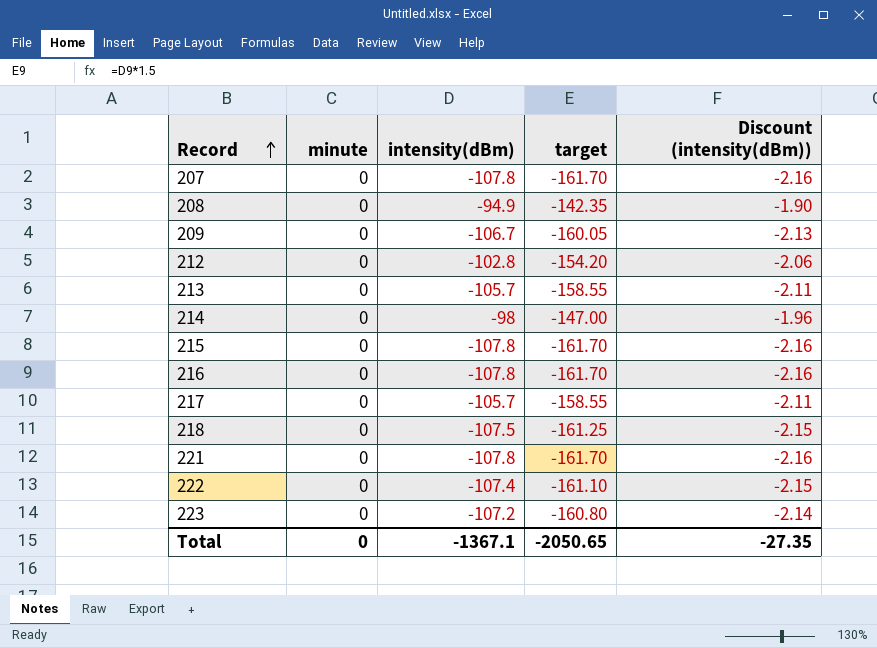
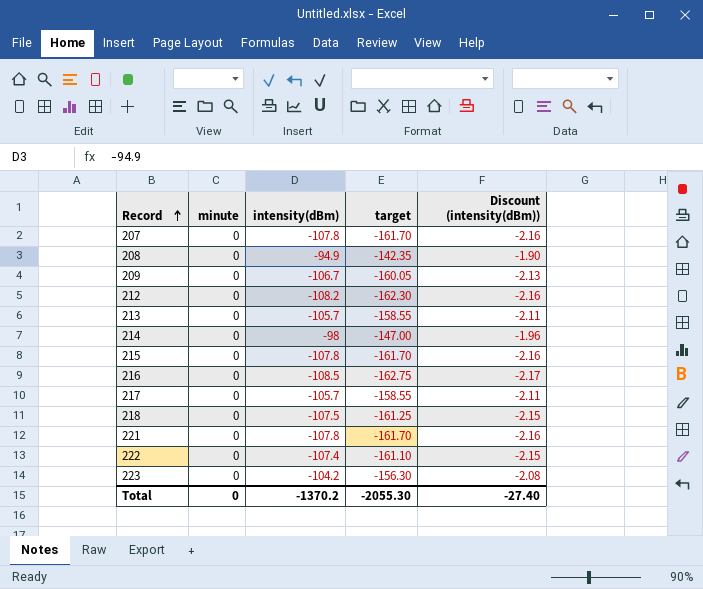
212 | intensity(dBm): -102.8 -> -108.2
212 | target: -154.20 -> -162.30
212 | Discount (intensity(dBm)): -2.06 -> -2.16
216 | intensity(dBm): -107.8 -> -108.5
216 | target: -161.70 -> -162.75
216 | Discount (intensity(dBm)): -2.16 -> -2.17
223 | intensity(dBm): -107.2 -> -104.2
223 | target: -160.80 -> -156.30
223 | Discount (intensity(dBm)): -2.14 -> -2.08
Total | intensity(dBm): -1367.1 -> -1370.2
Total | target: -2050.65 -> -2055.30
Total | Discount (intensity(dBm)): -27.35 -> -27.40

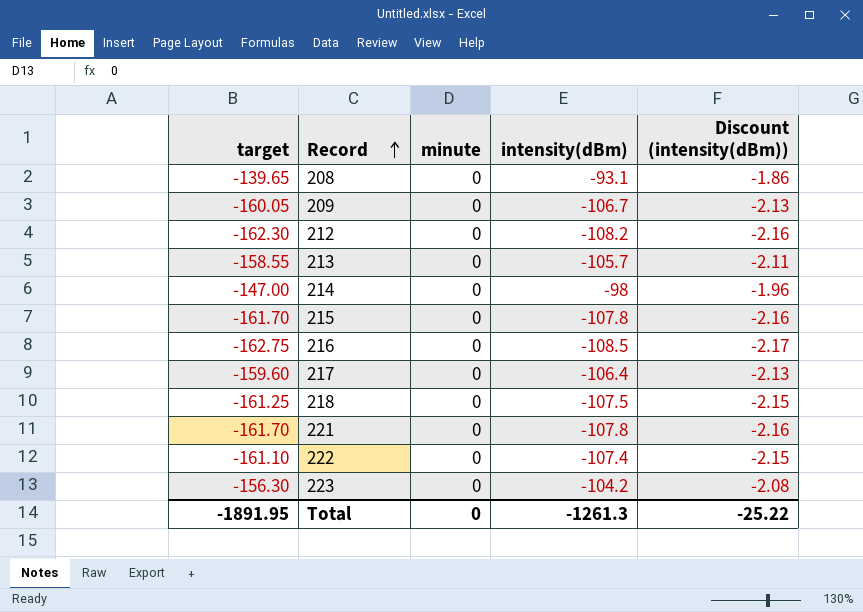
column target | position: 4 -> 1
row 207: 0 | -107.8 | -161.70 | -2.16 -> none
208 | target: -142.35 -> -139.65
208 | intensity(dBm): -94.9 -> -93.1
208 | Discount (intensity(dBm)): -1.90 -> -1.86
217 | target: -158.55 -> -159.60
217 | intensity(dBm): -105.7 -> -106.4
217 | Discount (intensity(dBm)): -2.11 -> -2.13
Total | target: -2055.30 -> -1891.95
Total | intensity(dBm): -1370.2 -> -1261.3
Total | Discount (intensity(dBm)): -27.40 -> -25.22

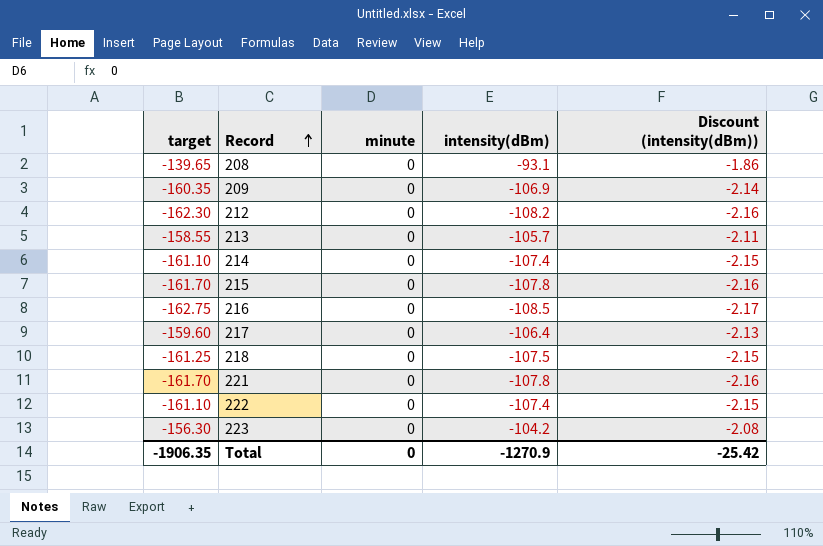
209 | target: -160.05 -> -160.35
209 | intensity(dBm): -106.7 -> -106.9
209 | Discount (intensity(dBm)): -2.13 -> -2.14
214 | target: -147.00 -> -161.10
214 | intensity(dBm): -98 -> -107.4
214 | Discount (intensity(dBm)): -1.96 -> -2.15
Total | target: -1891.95 -> -1906.35
Total | intensity(dBm): -1261.3 -> -1270.9
Total | Discount (intensity(dBm)): -25.22 -> -25.42

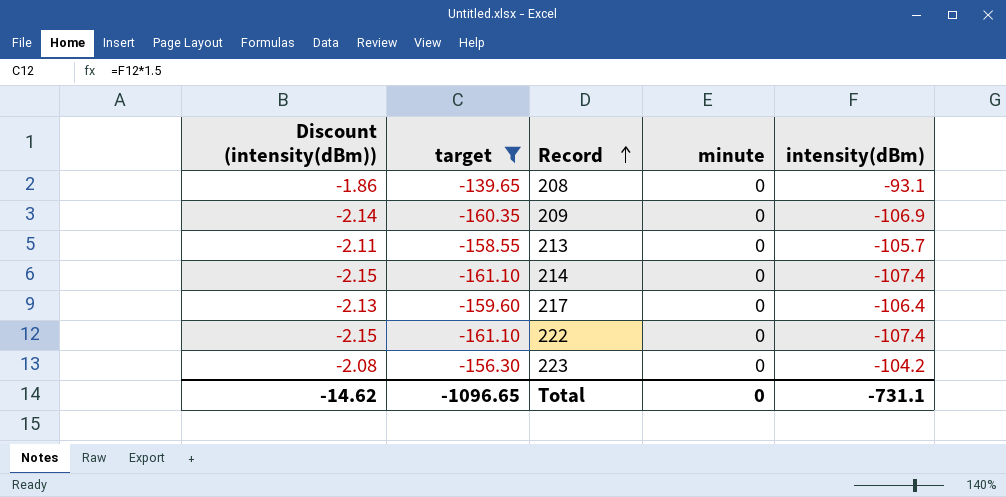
filter: none -> target >= -161.10
column Discount (intensity(dBm)) | position: 5 -> 1
Total | Discount (intensity(dBm)): -25.42 -> -14.62
Total | target: -1906.35 -> -1096.65
Total | intensity(dBm): -1270.9 -> -731.1

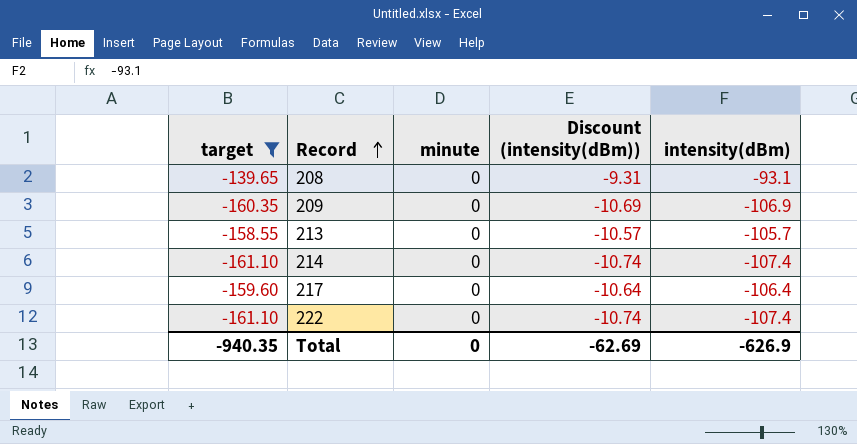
column Discount (intensity(dBm)) | formula: [intensity(dBm)] * 0.02 -> [intensity(dBm)] * 0.1
column Discount (intensity(dBm)) | position: 1 -> 4
row 223: -2.08 | -156.30 | 0 | -104.2 -> none
Total | target: -1096.65 -> -940.35
Total | Discount (intensity(dBm)): -14.62 -> -62.69
Total | intensity(dBm): -731.1 -> -626.9

